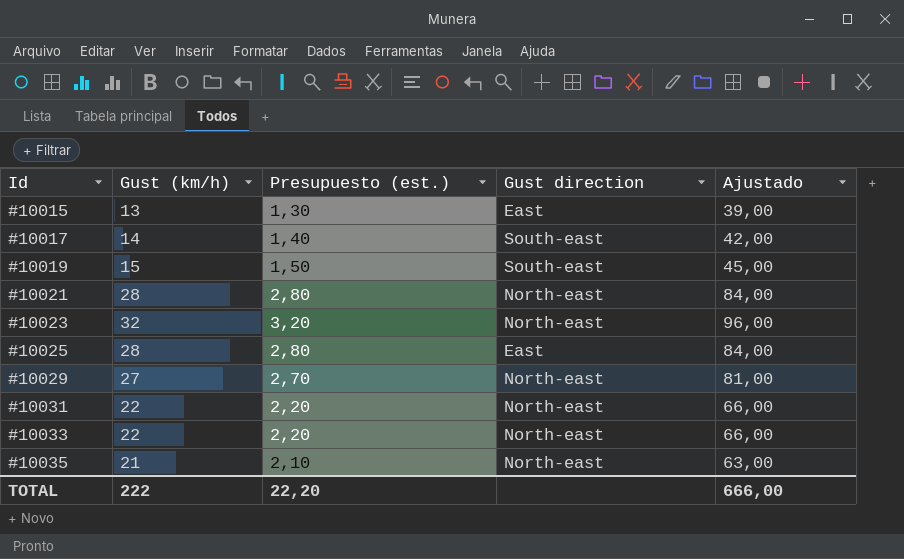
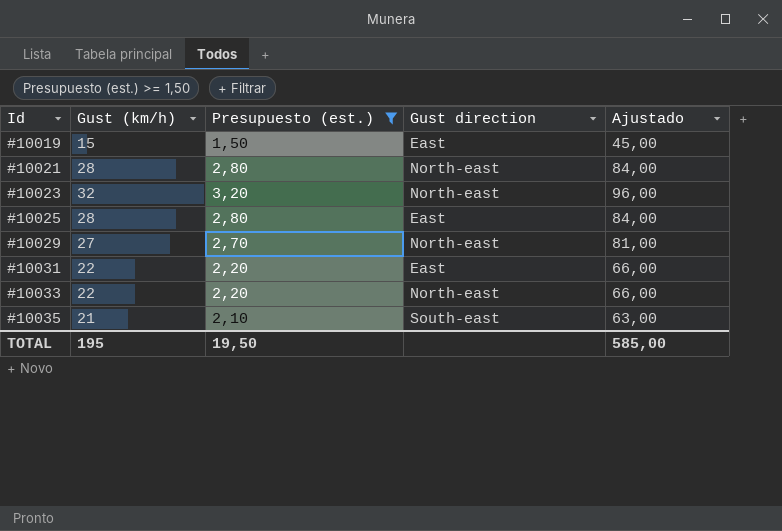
filter: none -> Presupuesto (est.) >= 1,50
#10019 | Gust direction: South-east -> East
#10031 | Gust direction: North-east -> East
#10035 | Gust direction: North-east -> South-east
TOTAL | Gust (km/h): 222 -> 195
TOTAL | Presupuesto (est.): 22,20 -> 19,50
TOTAL | Ajustado: 666,00 -> 585,00

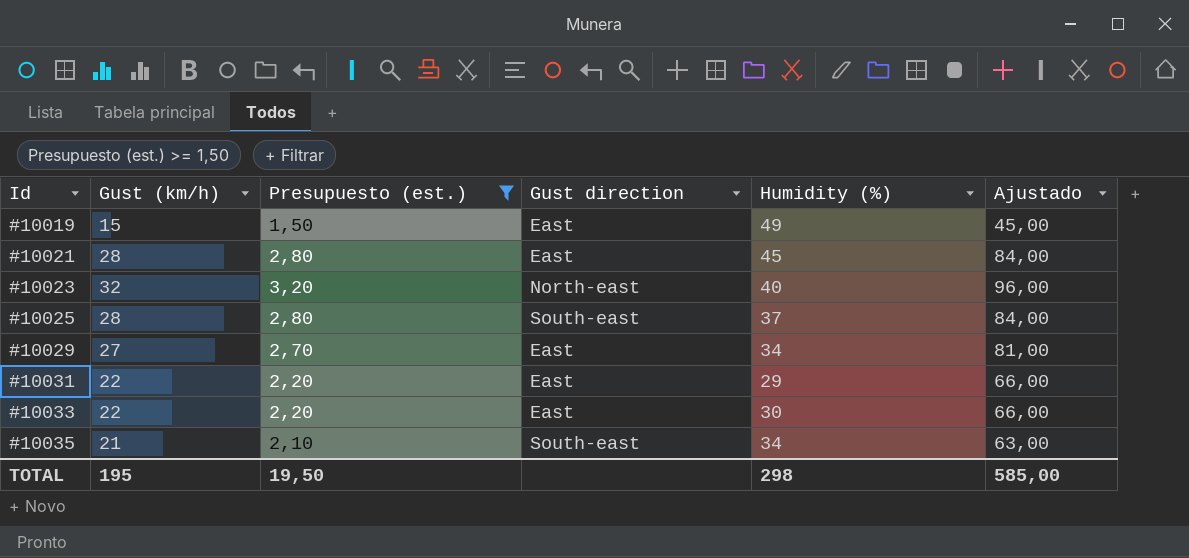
column Humidity (%) | position: none -> 5
#10021 | Gust direction: North-east -> East
#10025 | Gust direction: East -> South-east
#10029 | Gust direction: North-east -> East
#10033 | Gust direction: North-east -> East

